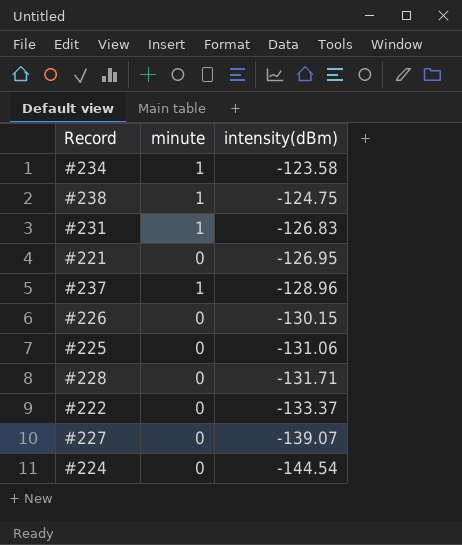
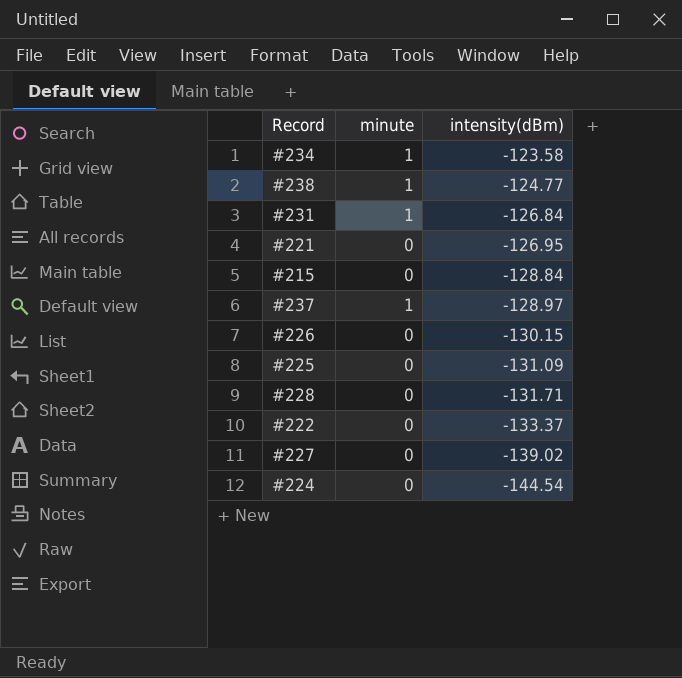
#238 | intensity(dBm): -124.75 -> -124.77
#231 | intensity(dBm): -126.83 -> -126.84
row #215: none -> 0 | -128.84
#237 | intensity(dBm): -128.96 -> -128.97
#225 | intensity(dBm): -131.06 -> -131.09
#227 | intensity(dBm): -139.07 -> -139.02

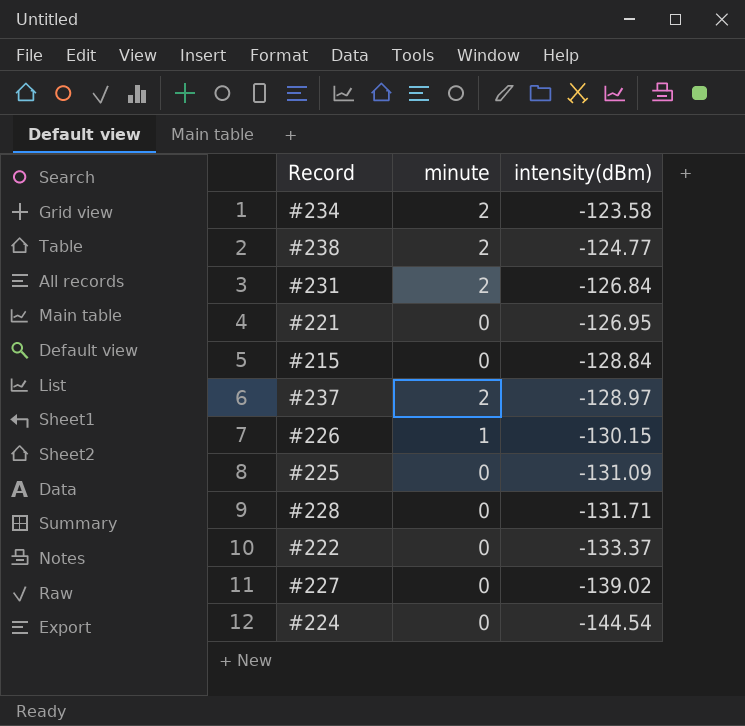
#234 | minute: 1 -> 2
#238 | minute: 1 -> 2
#231 | minute: 1 -> 2
#237 | minute: 1 -> 2
#226 | minute: 0 -> 1

